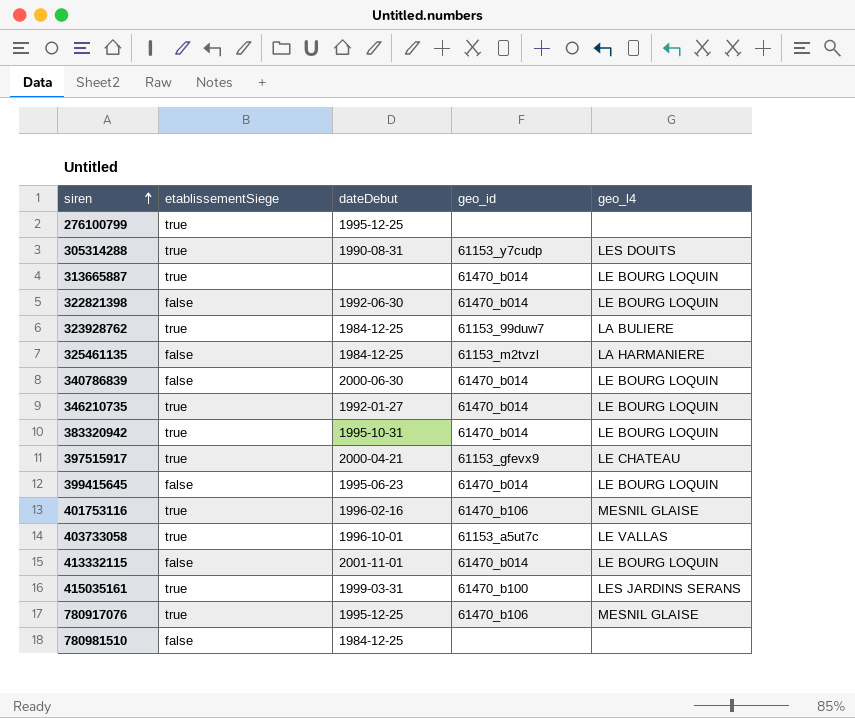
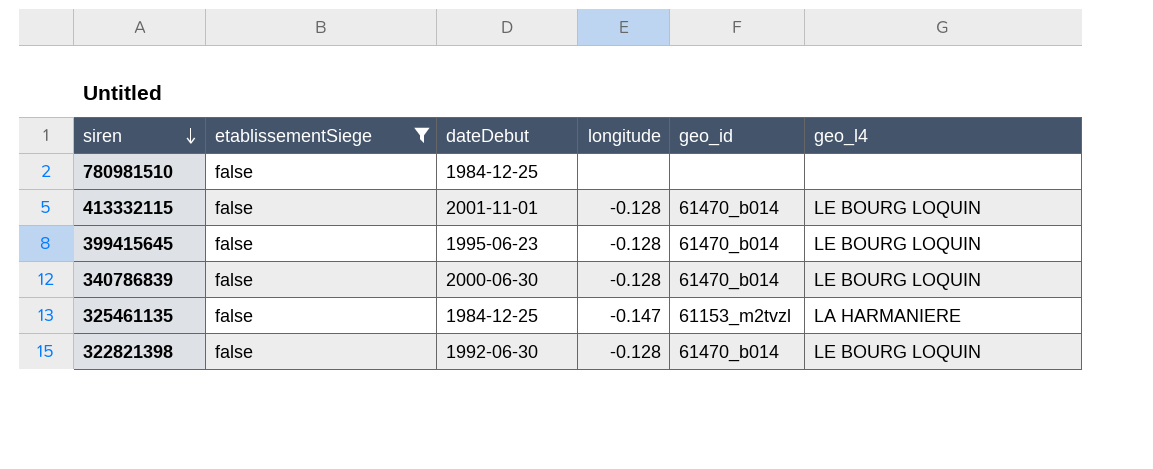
filter: none -> etablissementSiege = false
row order: siren ascending -> siren descending
column longitude | position: none -> 4

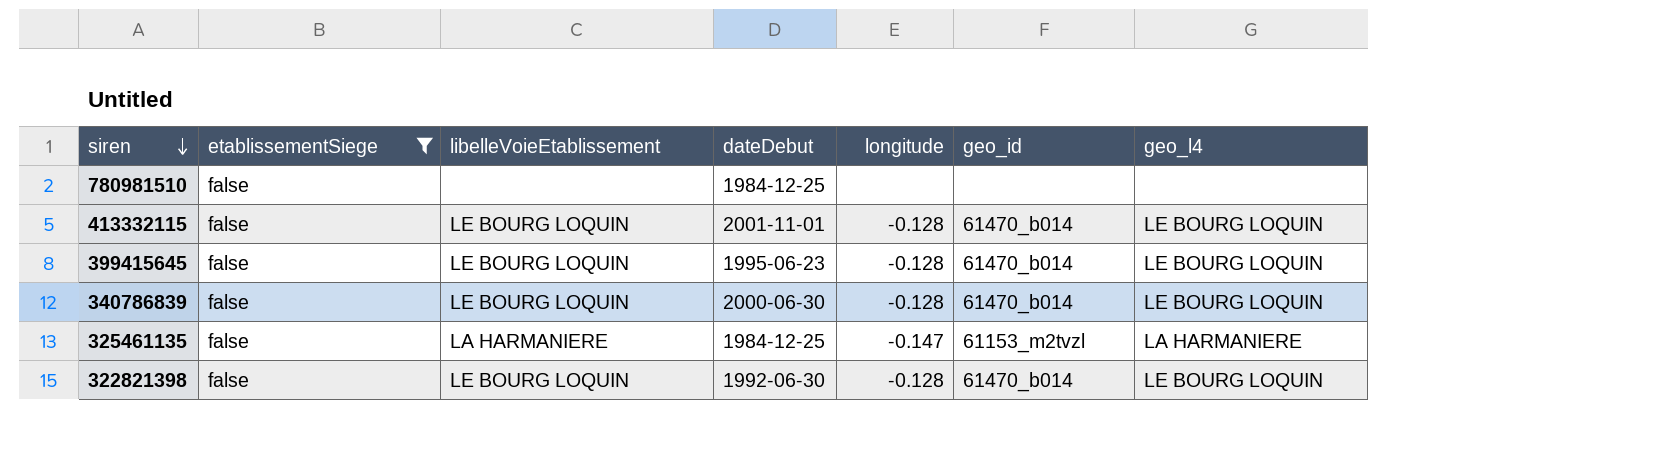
column libelleVoieEtablissement | position: none -> 3

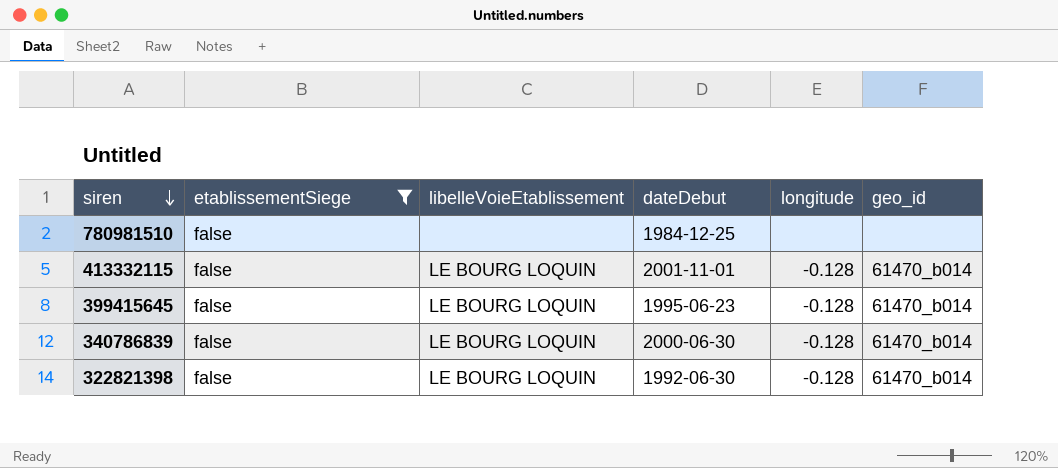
column geo_l4 | position: 7 -> none
row 325461135: false | LA HARMANIERE | 1984-12-25 | -0.147 | 61153_m2tvzl | LA HARMANIERE -> none

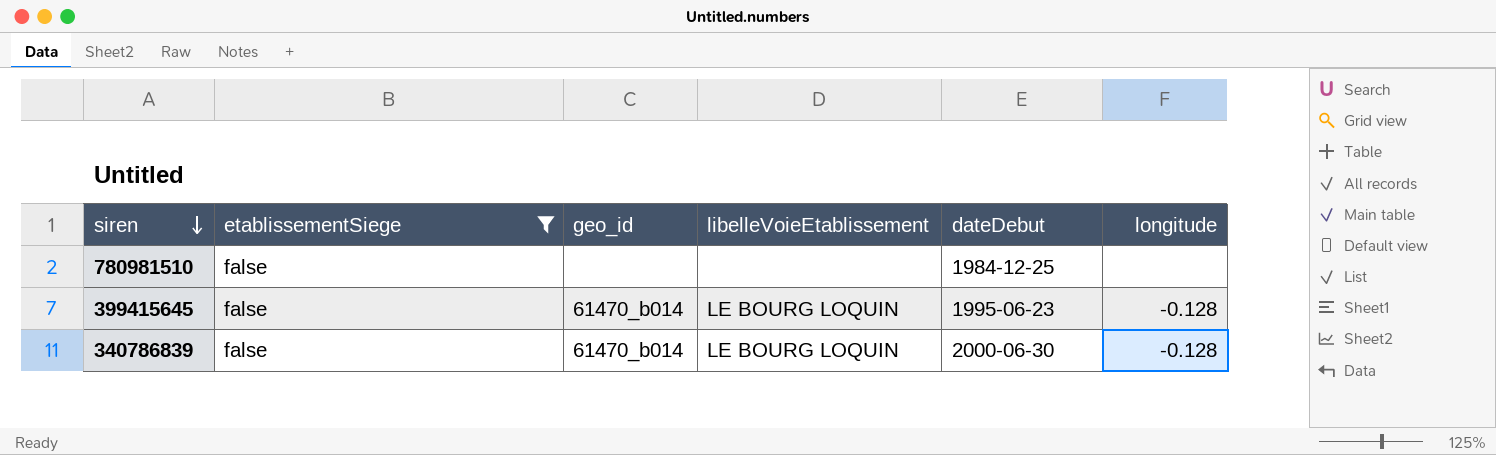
column geo_id | position: 6 -> 3
row 413332115: false | LE BOURG LOQUIN | 2001-11-01 | -0.128 | 61470_b014 -> none
row 322821398: false | LE BOURG LOQUIN | 1992-06-30 | -0.128 | 61470_b014 -> none

